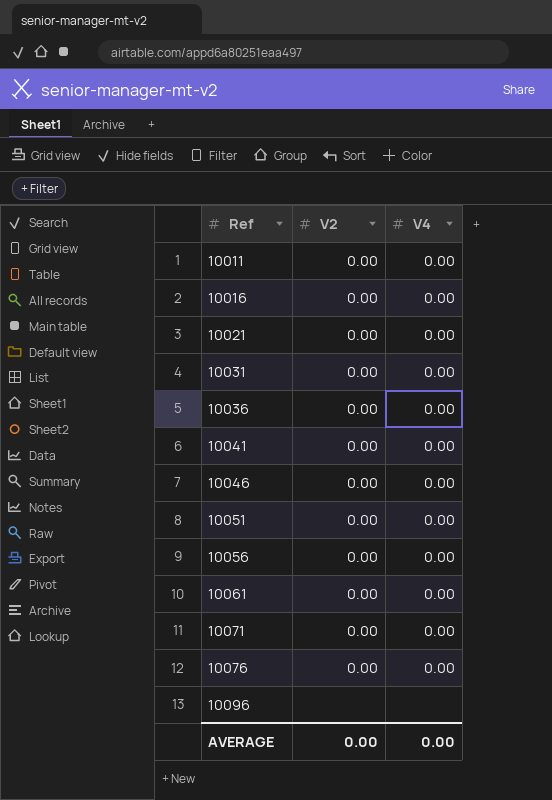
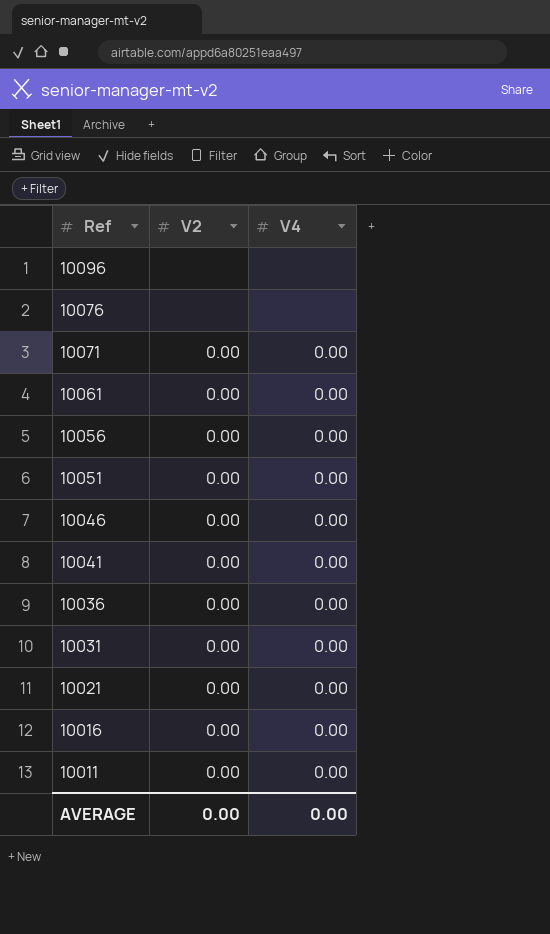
row order: Ref ascending -> Ref descending
10076 | V2: 0.00 -> none
10076 | V4: 0.00 -> none

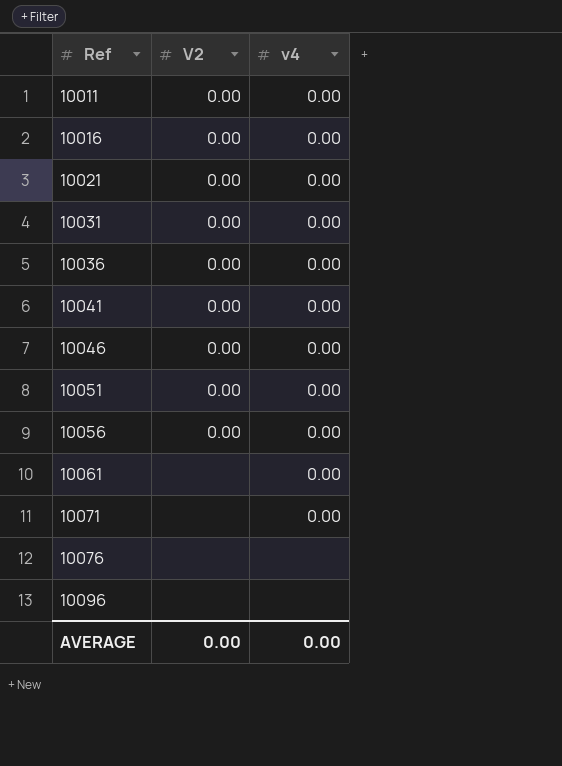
row order: Ref descending -> Ref ascending
column name: V4 -> v4
10061 | V2: 0.00 -> none
10071 | V2: 0.00 -> none

